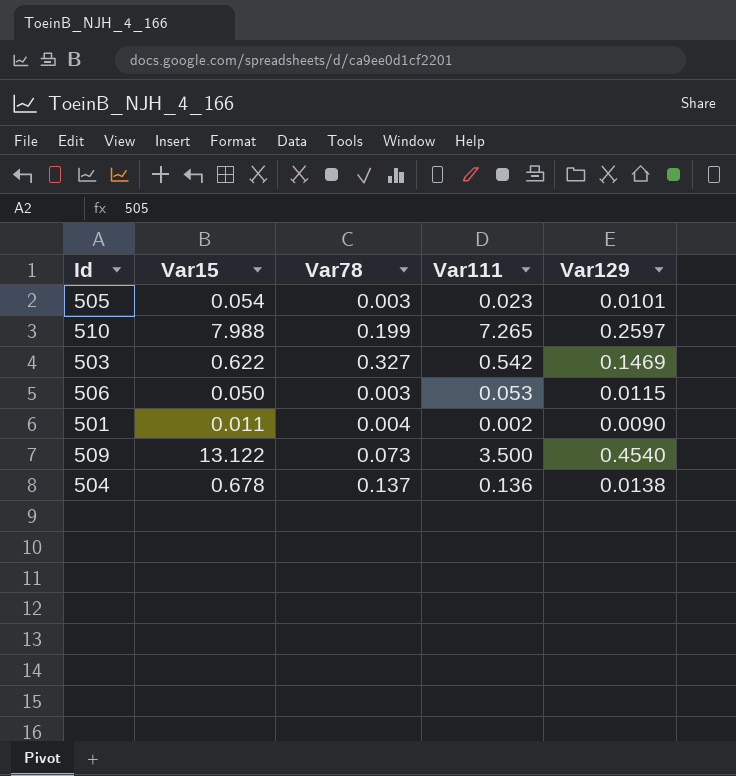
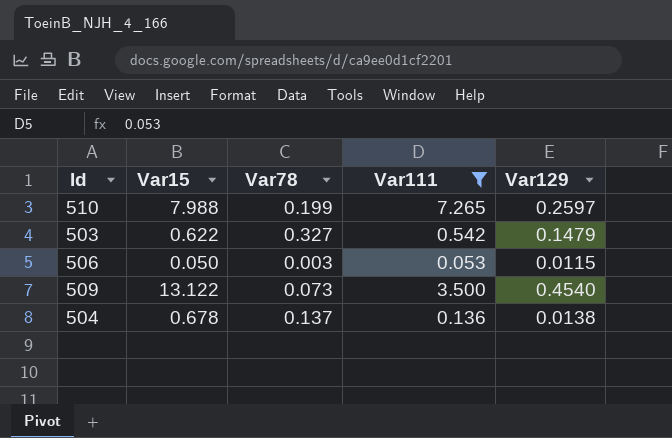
filter: none -> Var111 >= 0.053
503 | Var129: 0.1469 -> 0.1479

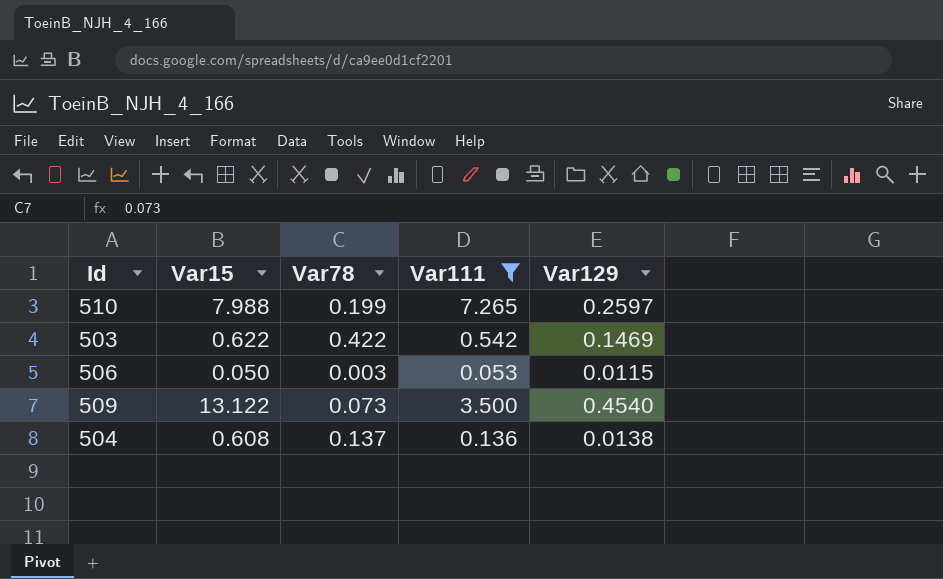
503 | Var78: 0.327 -> 0.422
503 | Var129: 0.1479 -> 0.1469
504 | Var15: 0.678 -> 0.608

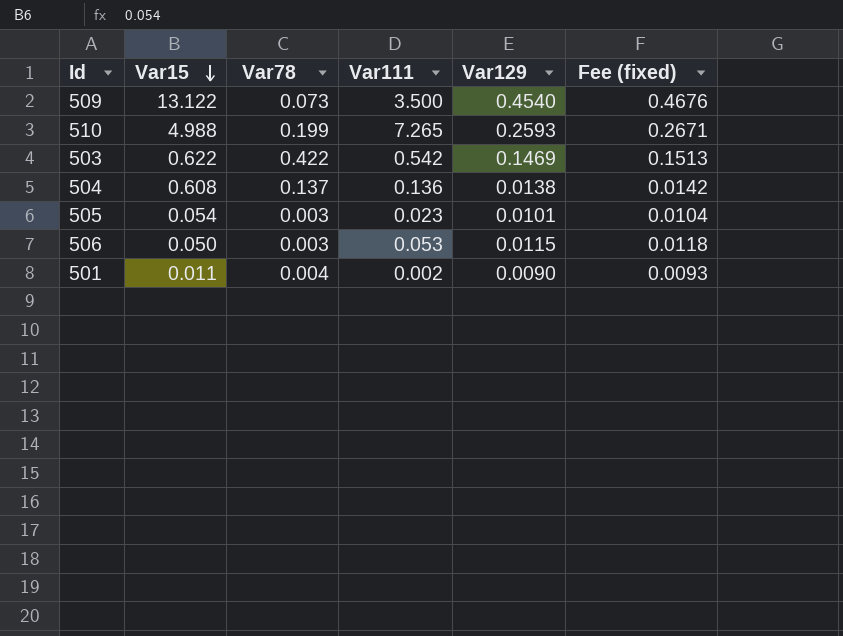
filter: Var111 >= 0.053 -> none
row order: none -> Var15 descending
column Fee (fixed) | formula: none -> [Var129] * 1.03
510 | Var15: 7.988 -> 4.988
510 | Var129: 0.2597 -> 0.2593

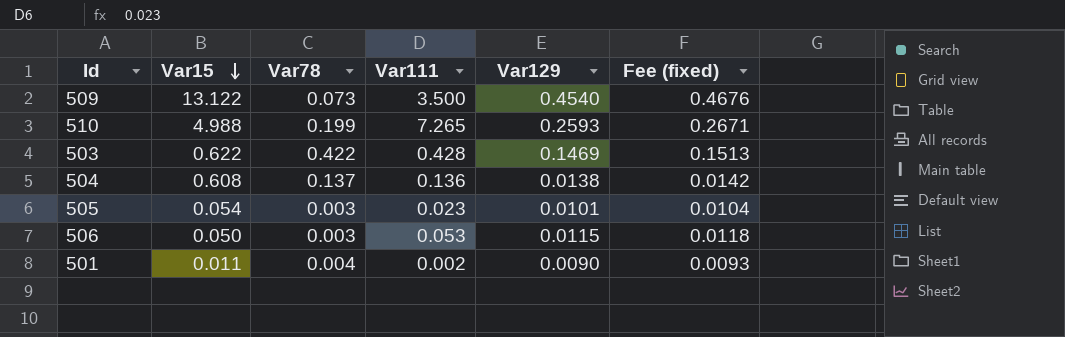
503 | Var111: 0.542 -> 0.428

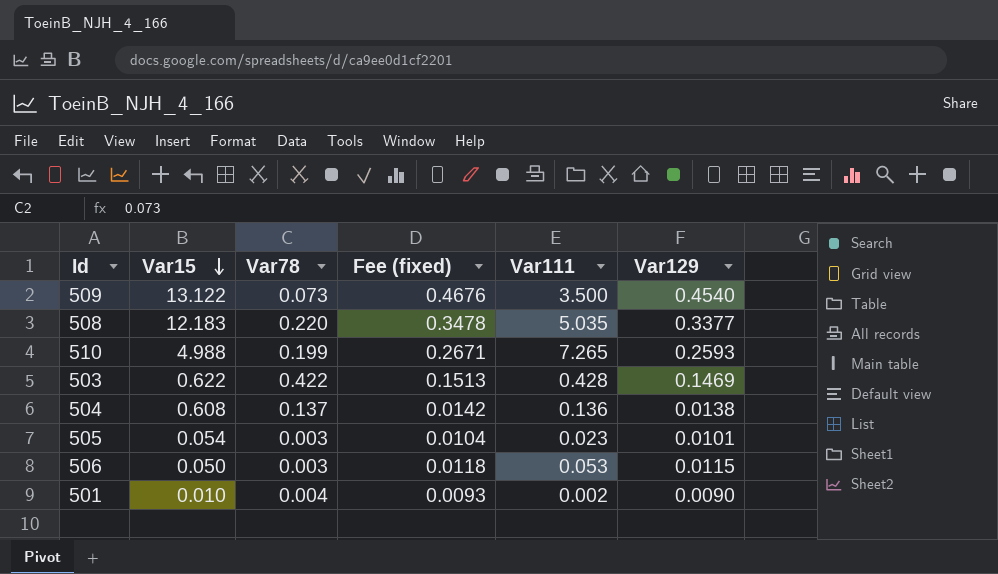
column Fee (fixed) | position: 6 -> 4
row 508: none -> 12.183 | 0.220 | 0.3478 | 5.035 | 0.3377
501 | Var15: 0.011 -> 0.010

